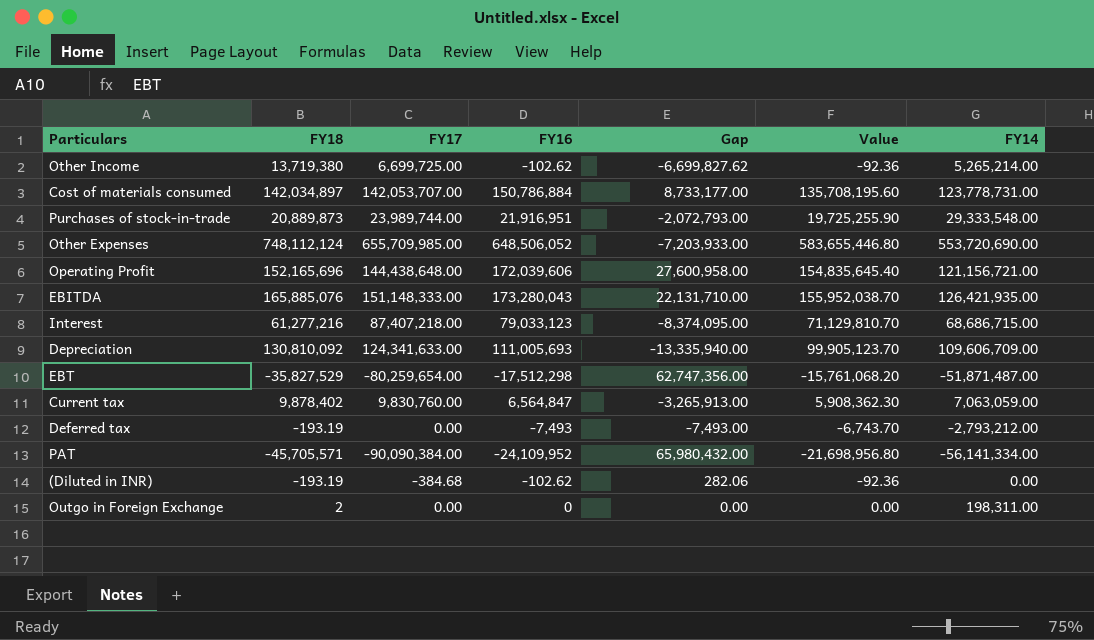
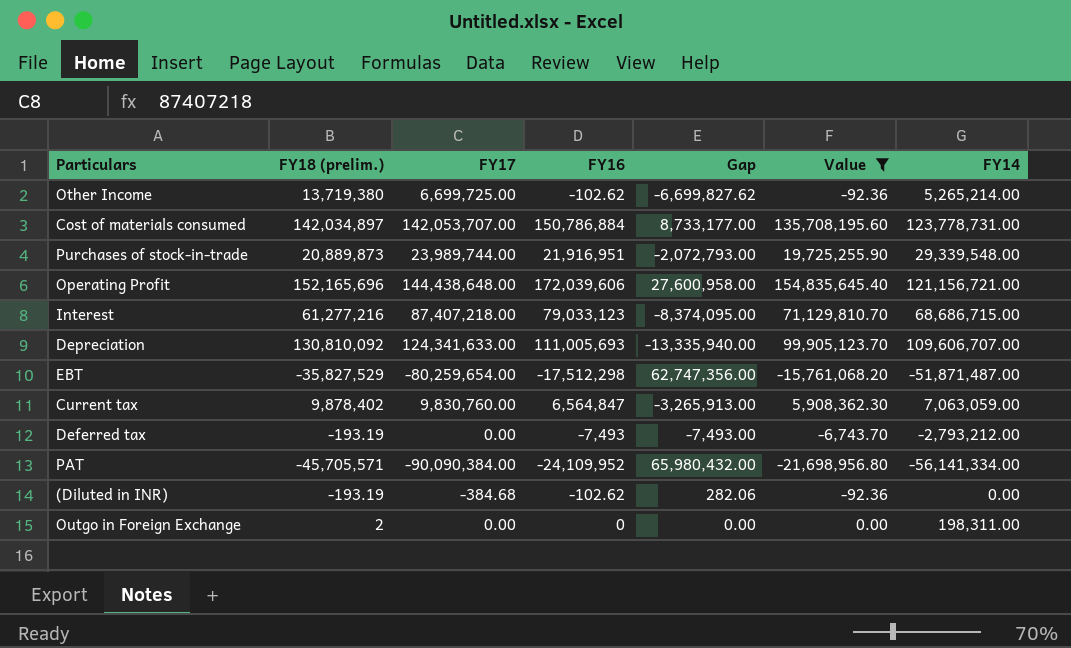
filter: none -> Value <= 154,835,645.40
column name: FY18 -> FY18 (prelim.)
Purchases of stock-in-trade | FY14: 29,333,548.00 -> 29,339,548.00
Depreciation | FY14: 109,606,709.00 -> 109,606,707.00

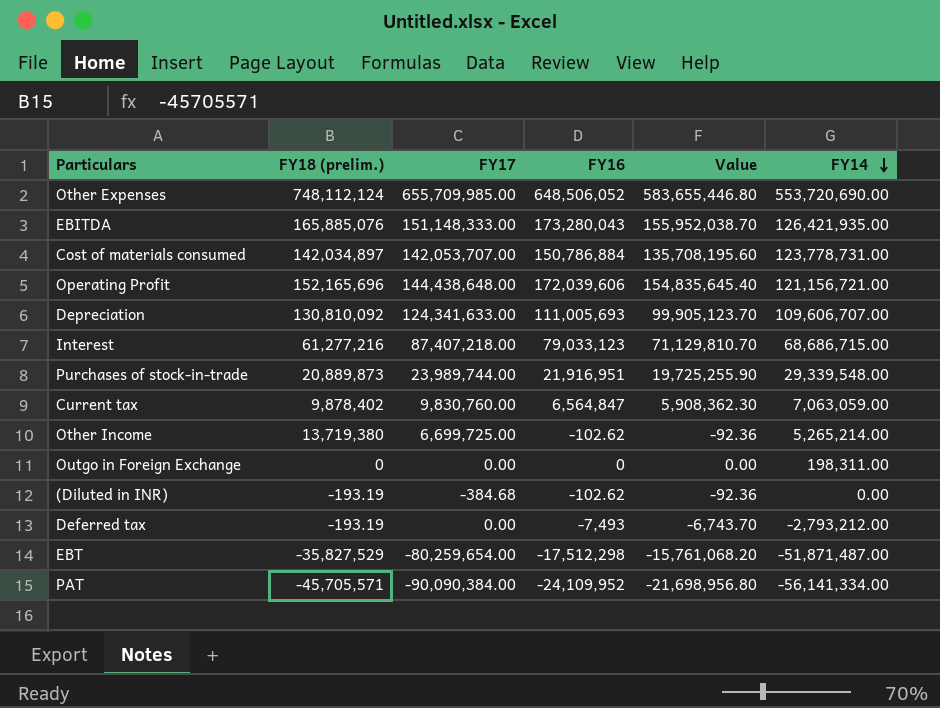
filter: Value <= 154,835,645.40 -> none
row order: none -> FY14 descending
column Gap | formula: [FY16] - [FY17] -> none
Outgo in Foreign Exchange | FY18 (prelim.): 2 -> 0

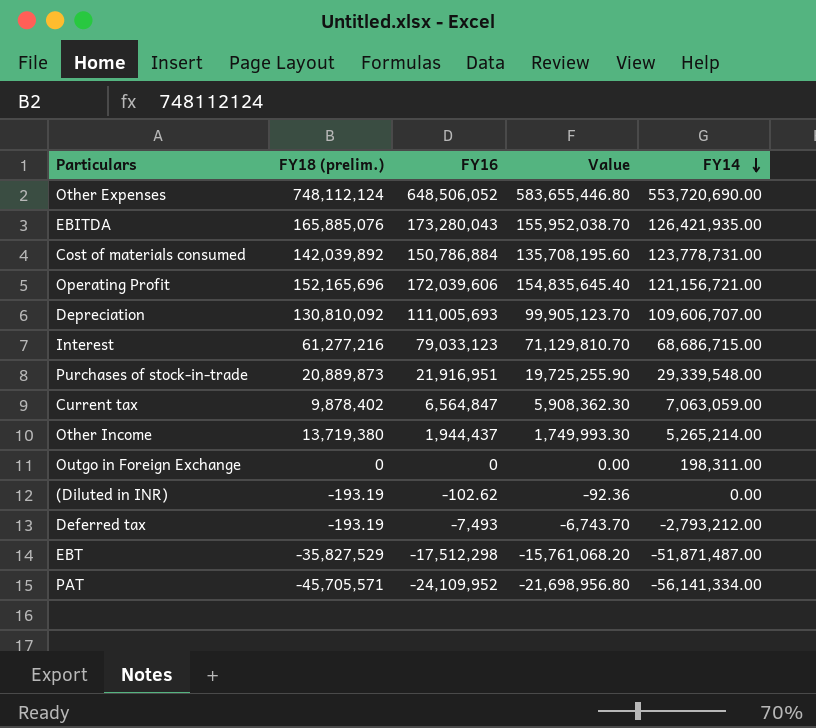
column FY17 | position: 3 -> none
Cost of materials consumed | FY18 (prelim.): 142,034,897 -> 142,039,892
Other Income | FY16: -102.62 -> 1,944,437
Other Income | Value: -92.36 -> 1,749,993.30

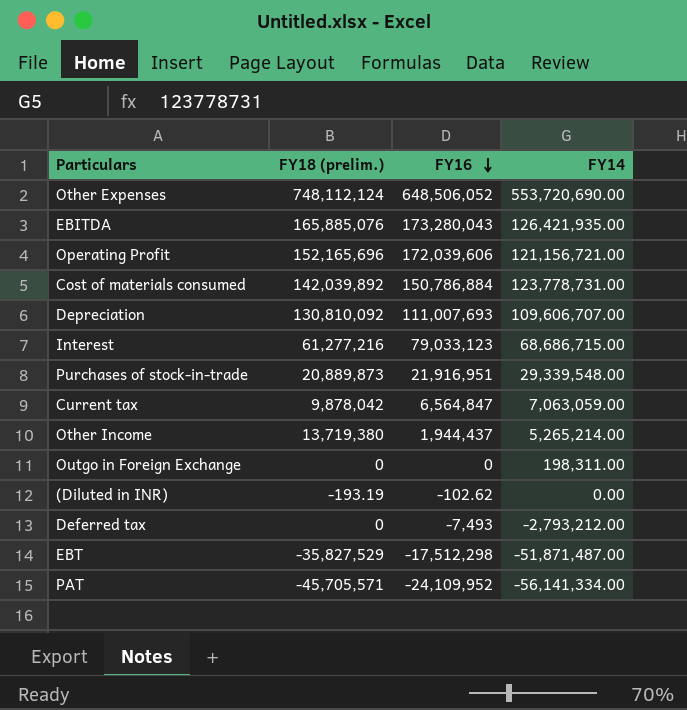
row order: FY14 descending -> FY16 descending
column Value | formula: [FY16] * 0.9 -> none
Depreciation | FY16: 111,005,693 -> 111,007,693
Current tax | FY18 (prelim.): 9,878,402 -> 9,878,042
Deferred tax | FY18 (prelim.): -193.19 -> 0

